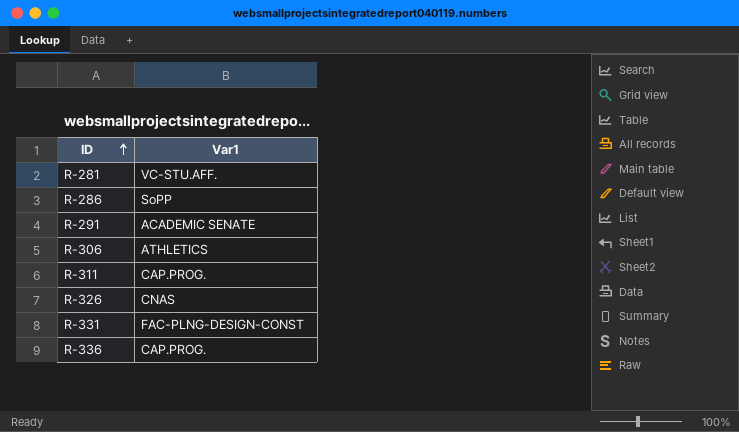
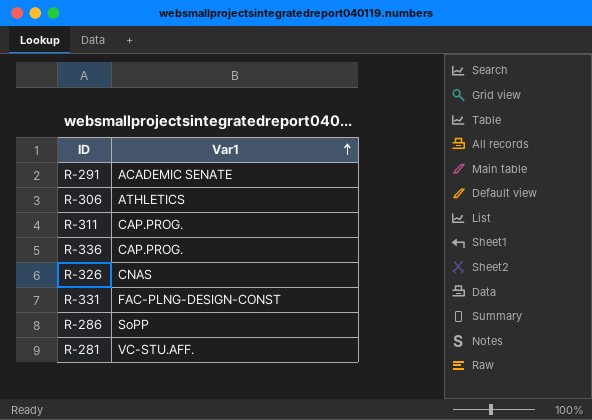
row order: ID ascending -> Var1 ascending

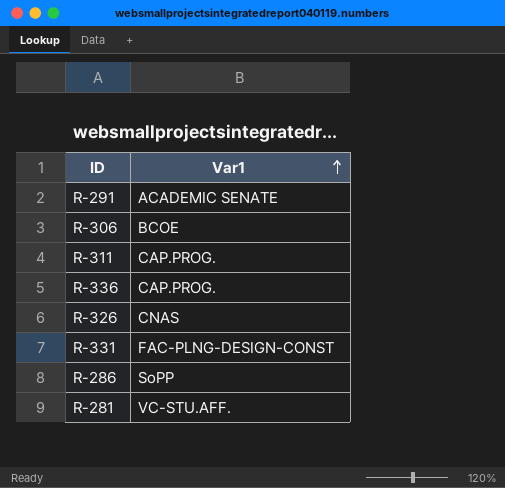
R-306 | Var1: ATHLETICS -> BCOE

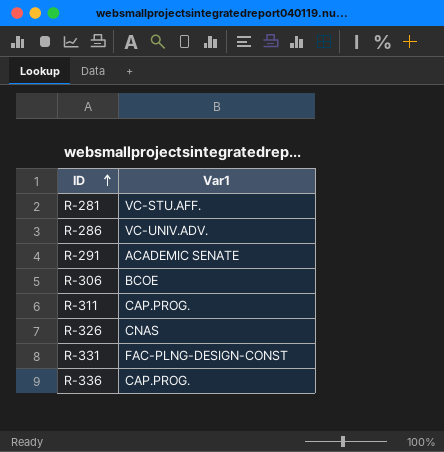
row order: Var1 ascending -> ID ascending
R-286 | Var1: SoPP -> VC-UNIV.ADV.

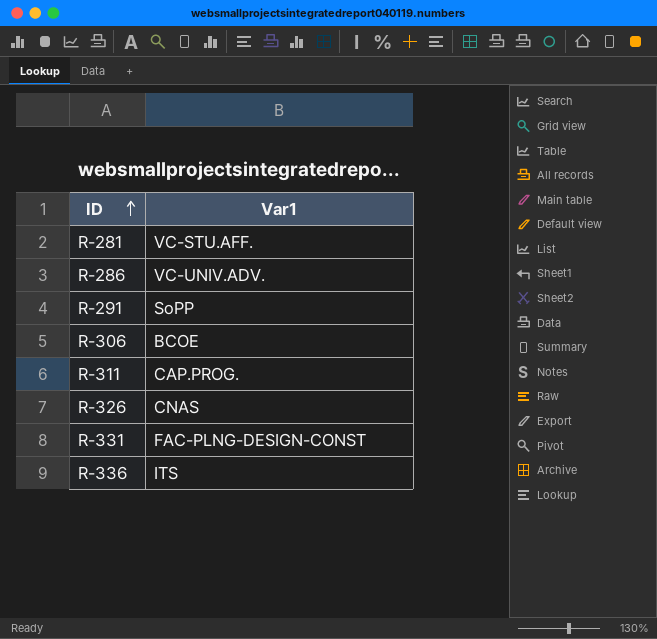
R-291 | Var1: ACADEMIC SENATE -> SoPP
R-336 | Var1: CAP.PROG. -> ITS

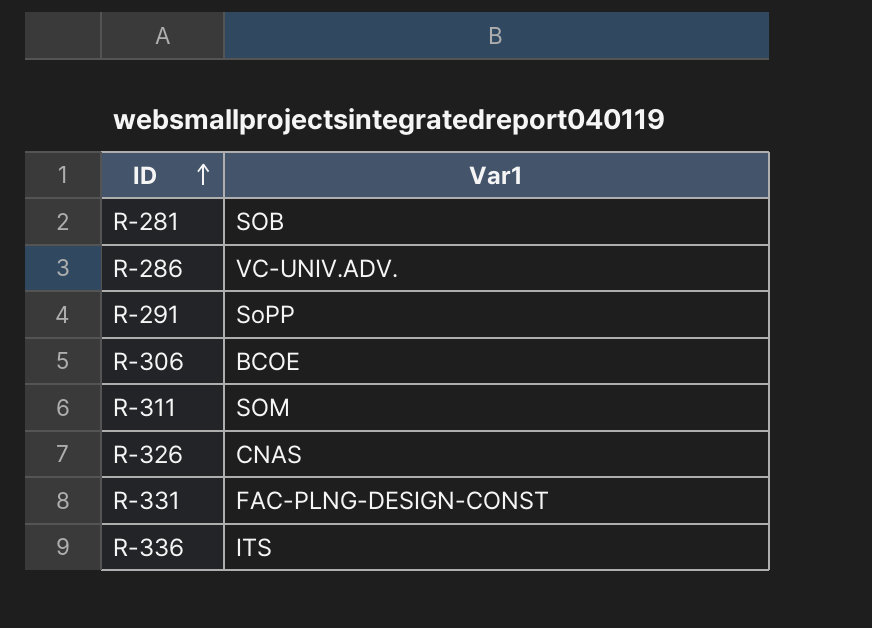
R-281 | Var1: VC-STU.AFF. -> SOB
R-311 | Var1: CAP.PROG. -> SOM

